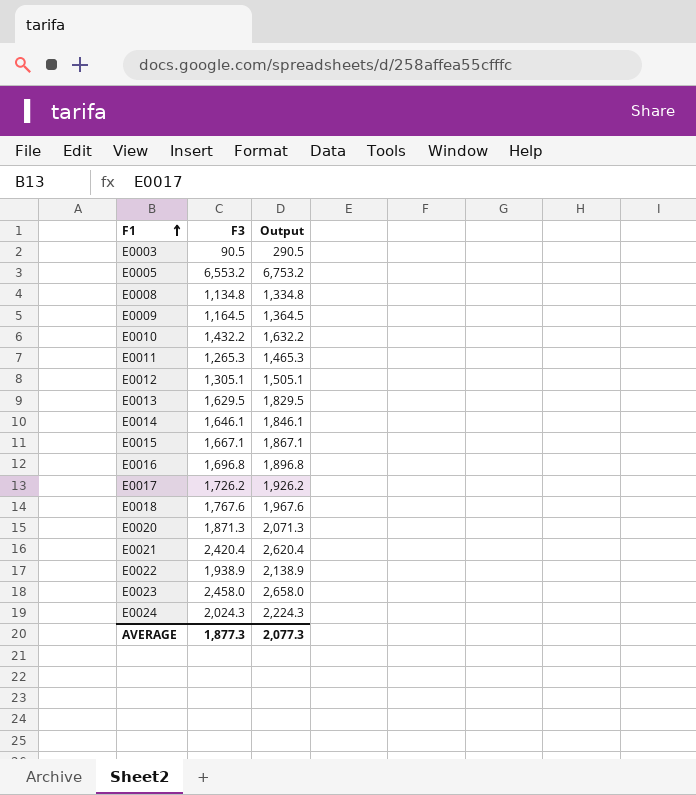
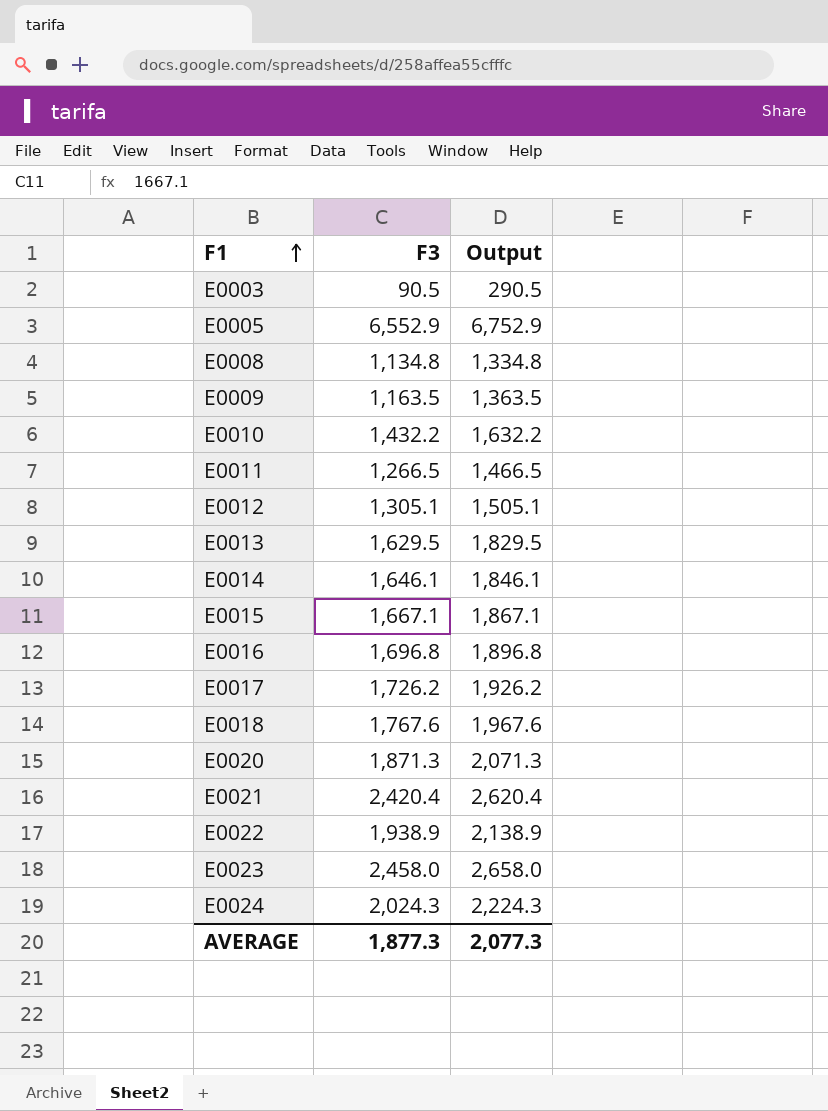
E0005 | F3: 6,553.2 -> 6,552.9
E0005 | Output: 6,753.2 -> 6,752.9
E0009 | F3: 1,164.5 -> 1,163.5
E0009 | Output: 1,364.5 -> 1,363.5
E0011 | F3: 1,265.3 -> 1,266.5
E0011 | Output: 1,465.3 -> 1,466.5

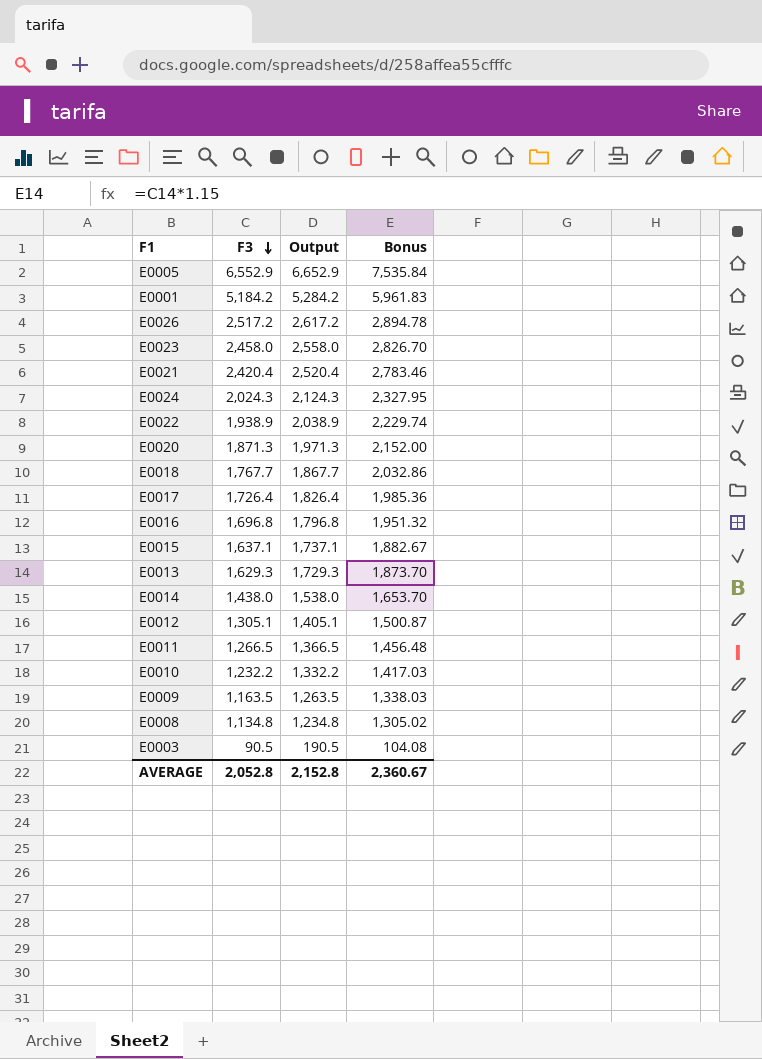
row order: F1 ascending -> F3 descending
column Output | formula: [F3] + 200 -> [F3] + 100
column Bonus | formula: none -> [F3] * 1.15
row E0001: none -> 5,184.2 | 5,284.2 | 5,961.83
row E0026: none -> 2,517.2 | 2,617.2 | 2,894.78
E0018 | F3: 1,767.6 -> 1,767.7
E0017 | F3: 1,726.2 -> 1,726.4
E0015 | F3: 1,667.1 -> 1,637.1
E0013 | F3: 1,629.5 -> 1,629.3
E0014 | F3: 1,646.1 -> 1,438.0
E0010 | F3: 1,432.2 -> 1,232.2
AVERAGE | F3: 1,877.3 -> 2,052.8
AVERAGE | Output: 2,077.3 -> 2,152.8

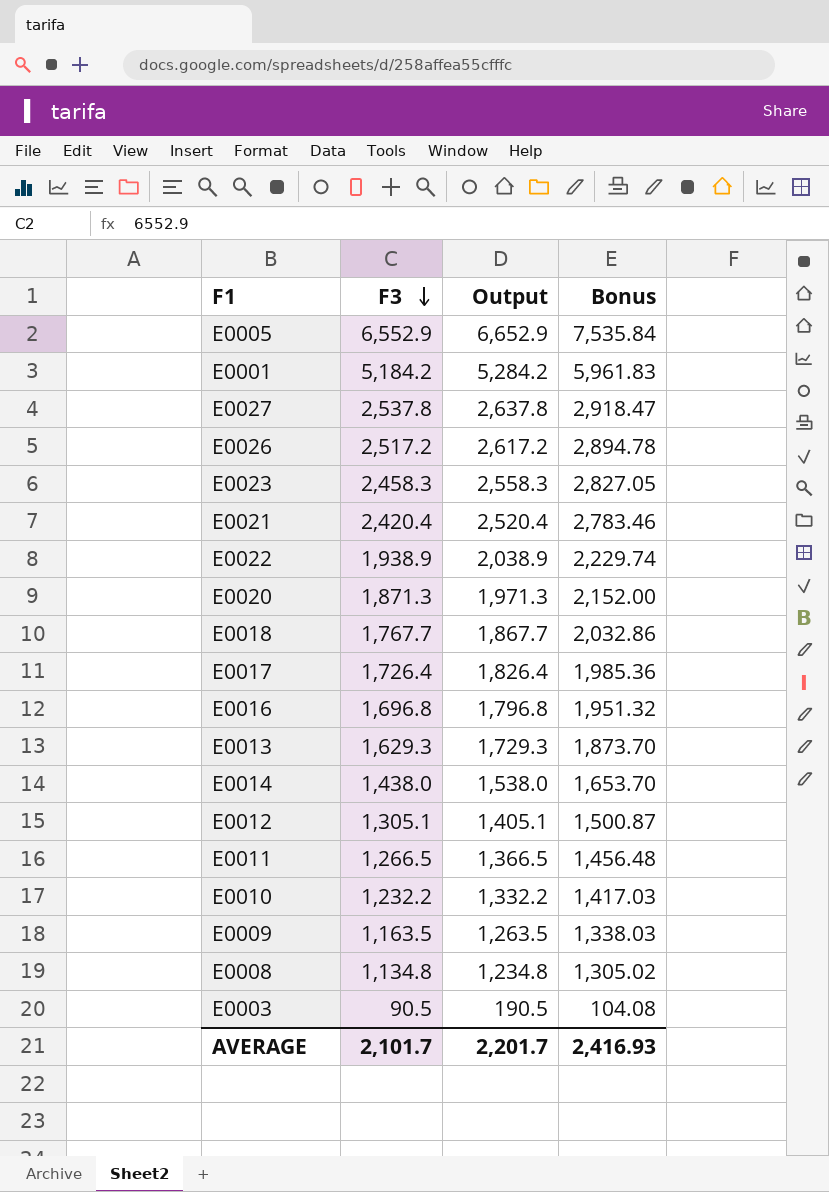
row E0024: 2,024.3 | 2,124.3 | 2,327.95 -> none
row E0015: 1,637.1 | 1,737.1 | 1,882.67 -> none
row E0027: none -> 2,537.8 | 2,637.8 | 2,918.47
E0023 | F3: 2,458.0 -> 2,458.3
E0023 | Output: 2,558.0 -> 2,558.3
E0023 | Bonus: 2,826.70 -> 2,827.05
AVERAGE | F3: 2,052.8 -> 2,101.7
AVERAGE | Output: 2,152.8 -> 2,201.7
AVERAGE | Bonus: 2,360.67 -> 2,416.93

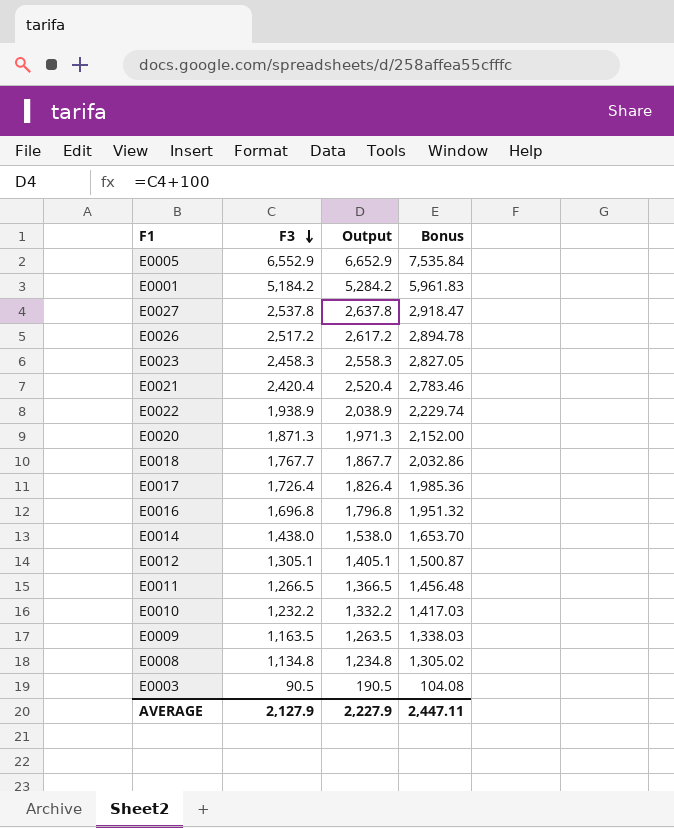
row E0013: 1,629.3 | 1,729.3 | 1,873.70 -> none
AVERAGE | F3: 2,101.7 -> 2,127.9
AVERAGE | Output: 2,201.7 -> 2,227.9
AVERAGE | Bonus: 2,416.93 -> 2,447.11

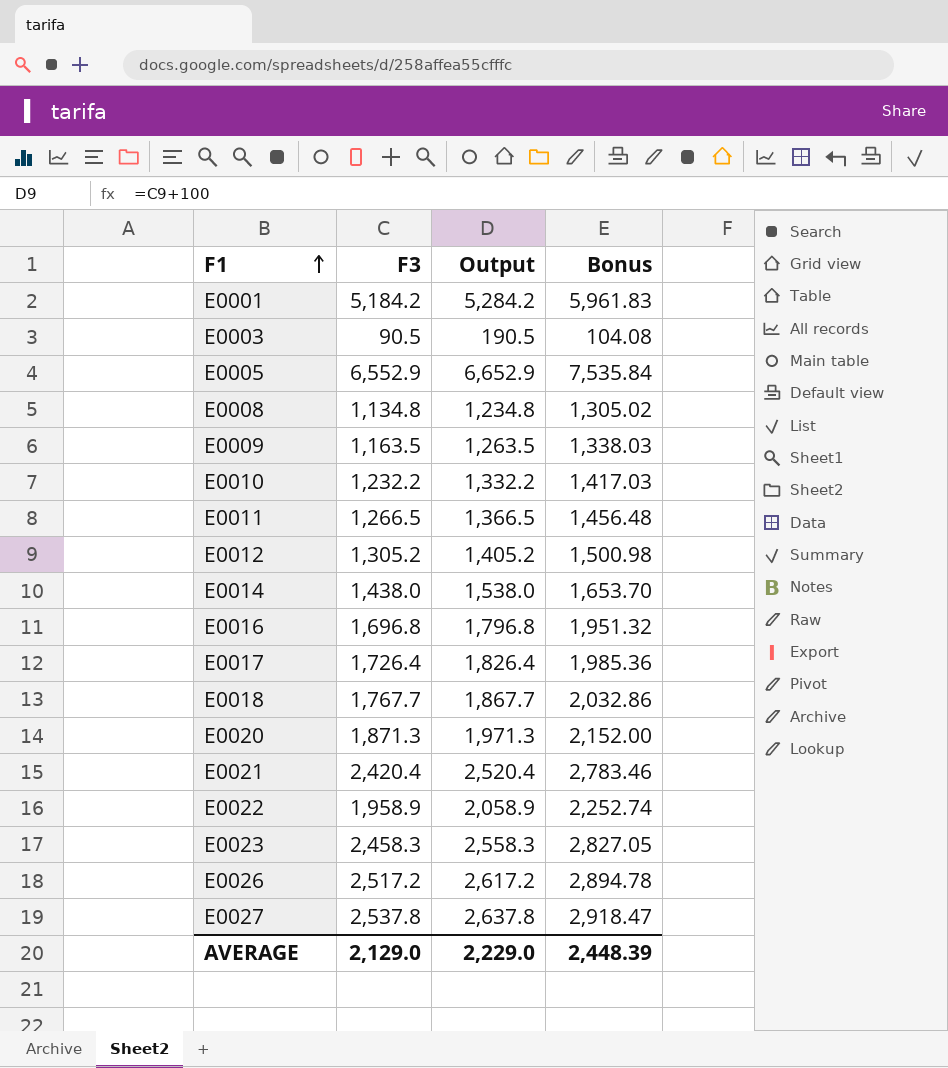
row order: F3 descending -> F1 ascending
E0012 | F3: 1,305.1 -> 1,305.2
E0012 | Output: 1,405.1 -> 1,405.2
E0012 | Bonus: 1,500.87 -> 1,500.98
E0022 | F3: 1,938.9 -> 1,958.9
E0022 | Output: 2,038.9 -> 2,058.9
E0022 | Bonus: 2,229.74 -> 2,252.74
AVERAGE | F3: 2,127.9 -> 2,129.0
AVERAGE | Output: 2,227.9 -> 2,229.0
AVERAGE | Bonus: 2,447.11 -> 2,448.39

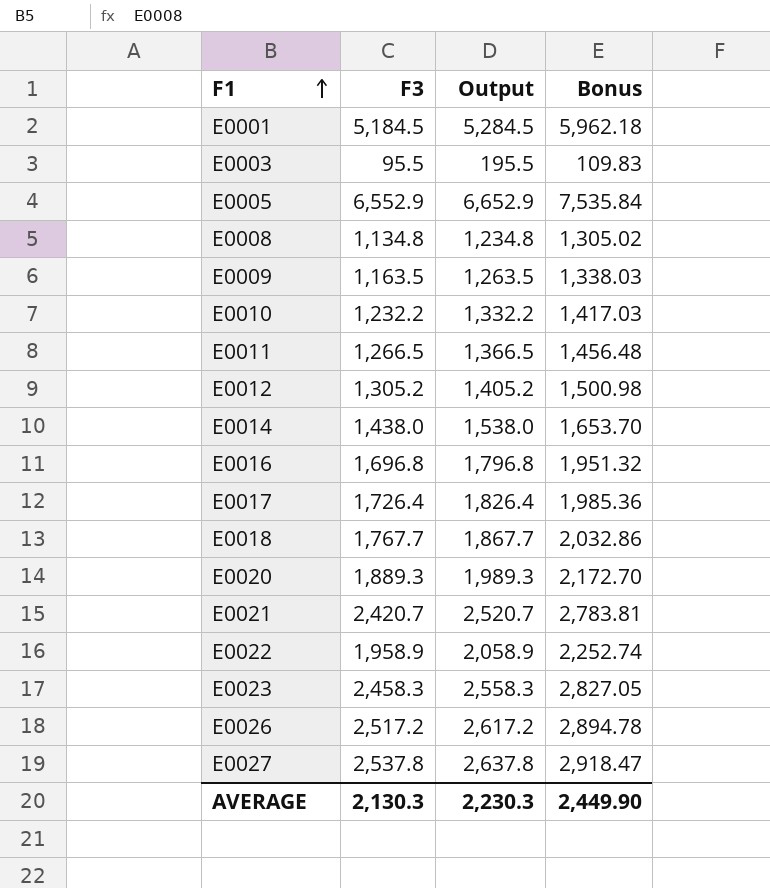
E0001 | F3: 5,184.2 -> 5,184.5
E0001 | Output: 5,284.2 -> 5,284.5
E0001 | Bonus: 5,961.83 -> 5,962.18
E0003 | F3: 90.5 -> 95.5
E0003 | Output: 190.5 -> 195.5
E0003 | Bonus: 104.08 -> 109.83
E0020 | F3: 1,871.3 -> 1,889.3
E0020 | Output: 1,971.3 -> 1,989.3
E0020 | Bonus: 2,152.00 -> 2,172.70
E0021 | F3: 2,420.4 -> 2,420.7
E0021 | Output: 2,520.4 -> 2,520.7
E0021 | Bonus: 2,783.46 -> 2,783.81
AVERAGE | F3: 2,129.0 -> 2,130.3
AVERAGE | Output: 2,229.0 -> 2,230.3
AVERAGE | Bonus: 2,448.39 -> 2,449.90

